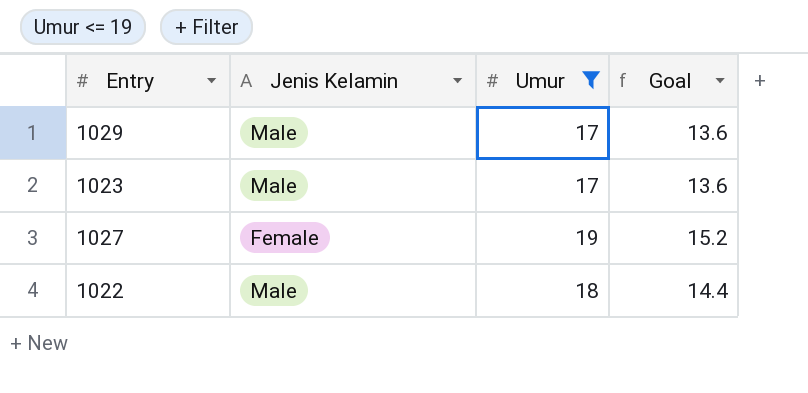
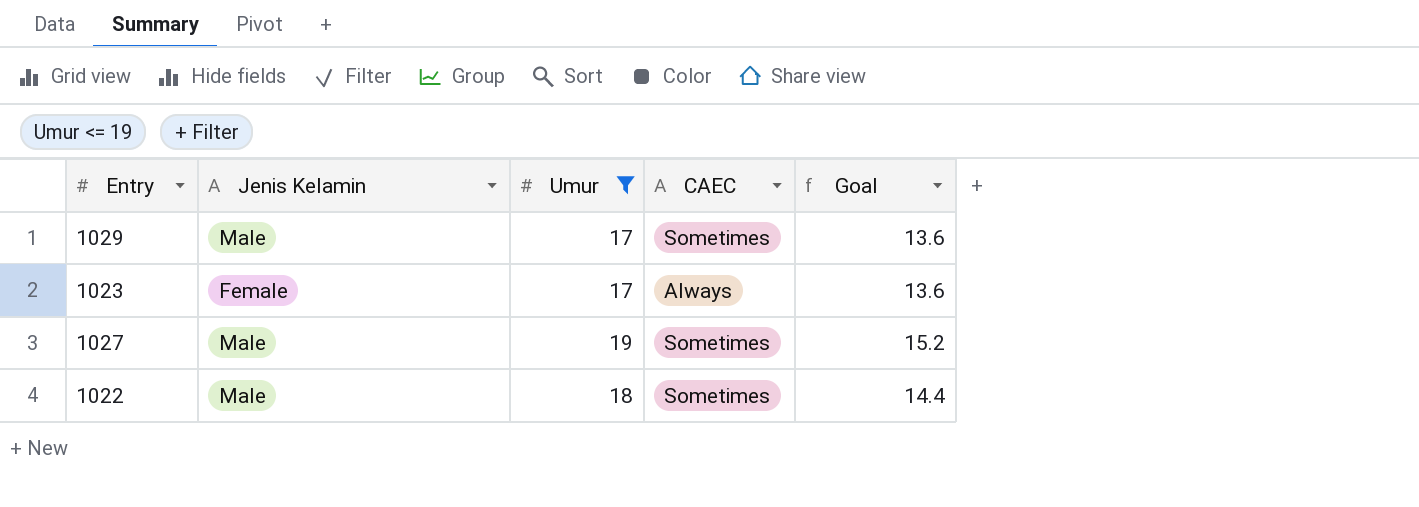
column CAEC | position: none -> 4
1023 | Jenis Kelamin: Male -> Female
1027 | Jenis Kelamin: Female -> Male

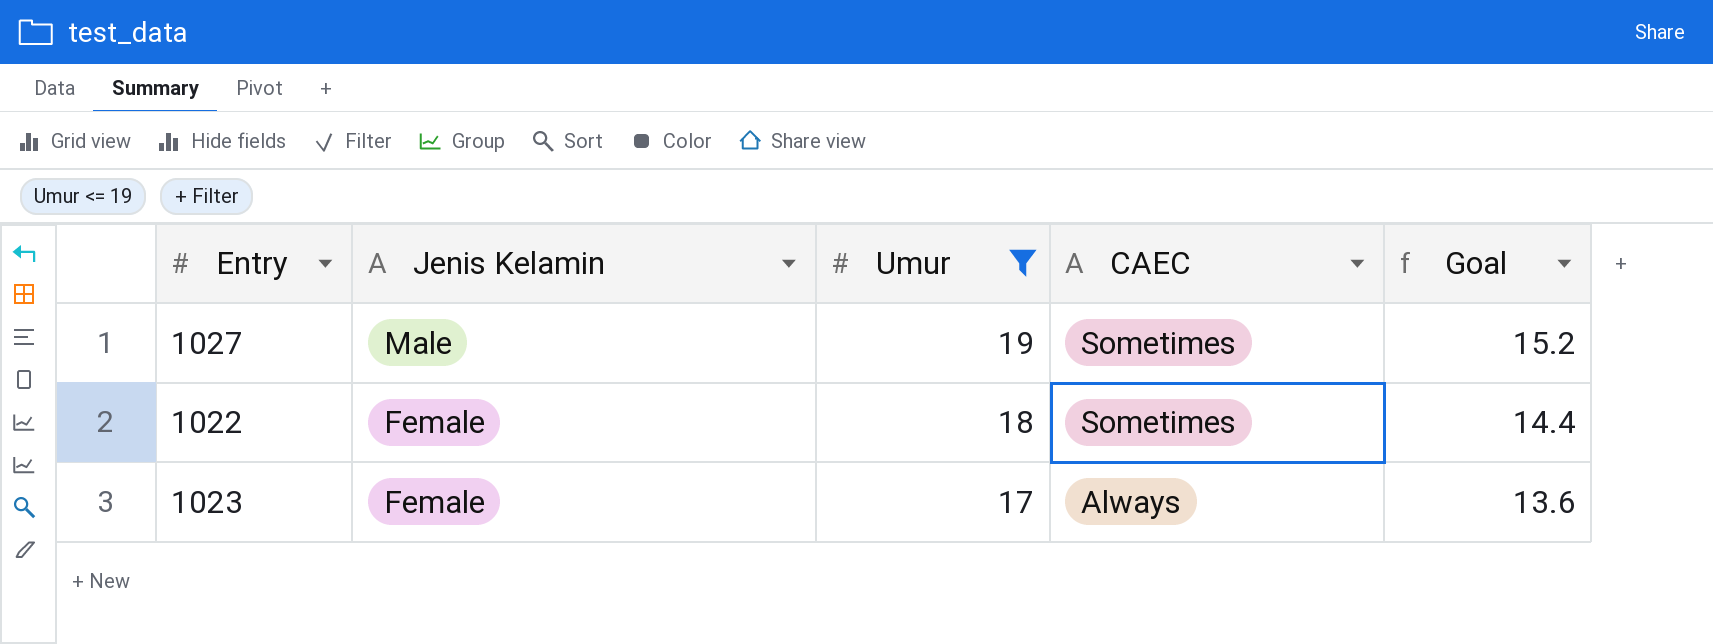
row order: none -> Jenis Kelamin descending
row 1029: Male | 17 | Sometimes | 13.6 -> none
1022 | Jenis Kelamin: Male -> Female

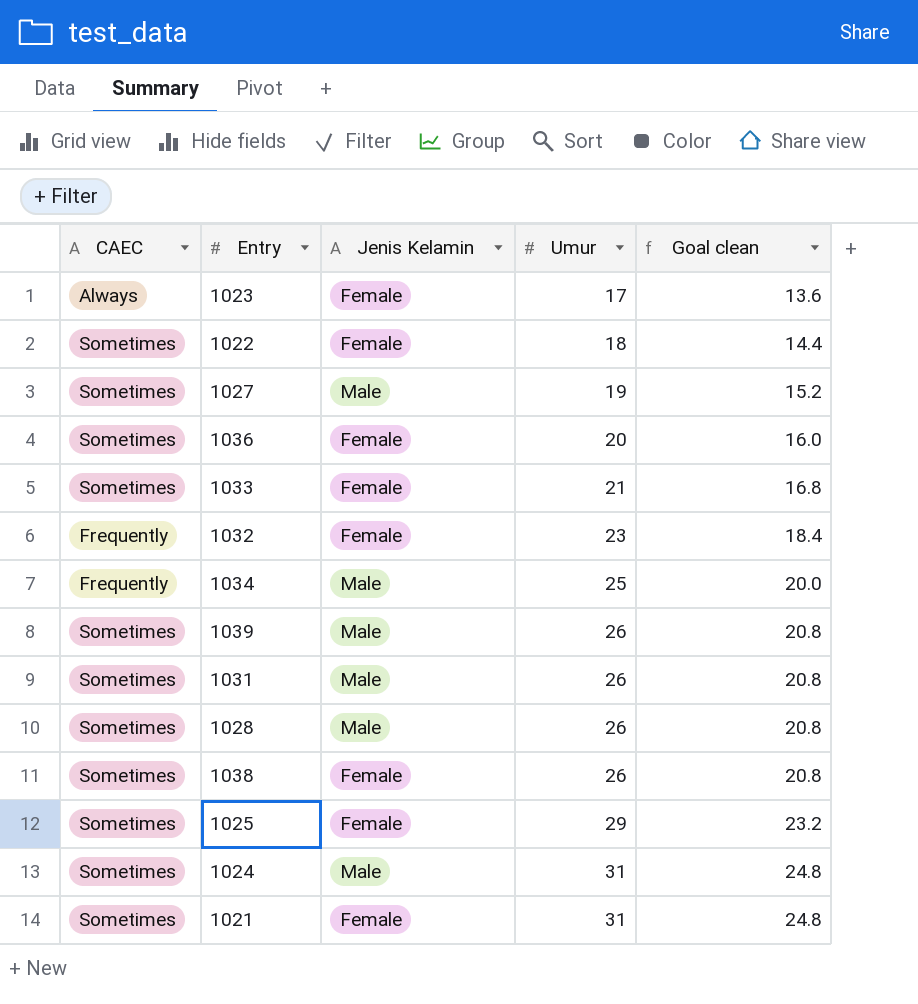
filter: Umur <= 19 -> none
row order: Jenis Kelamin descending -> Umur ascending
column CAEC | position: 4 -> 1
column name: Goal -> Goal clean

